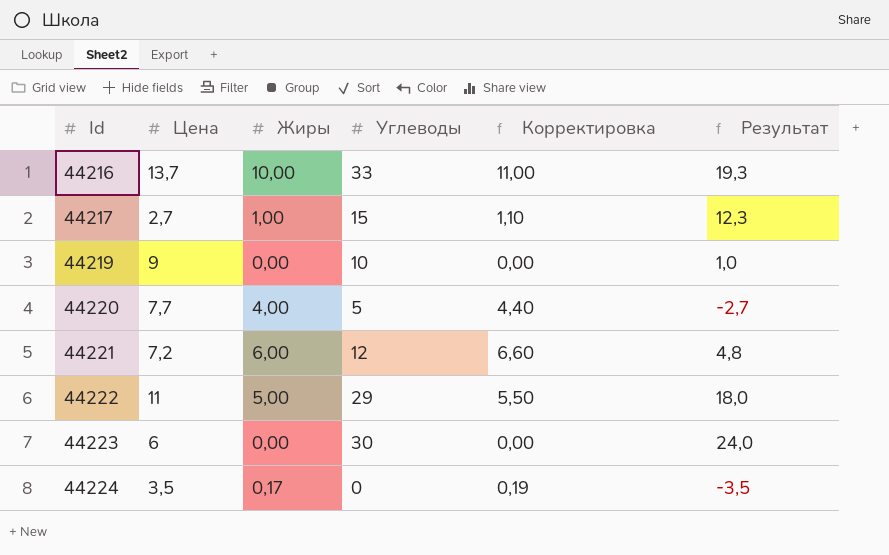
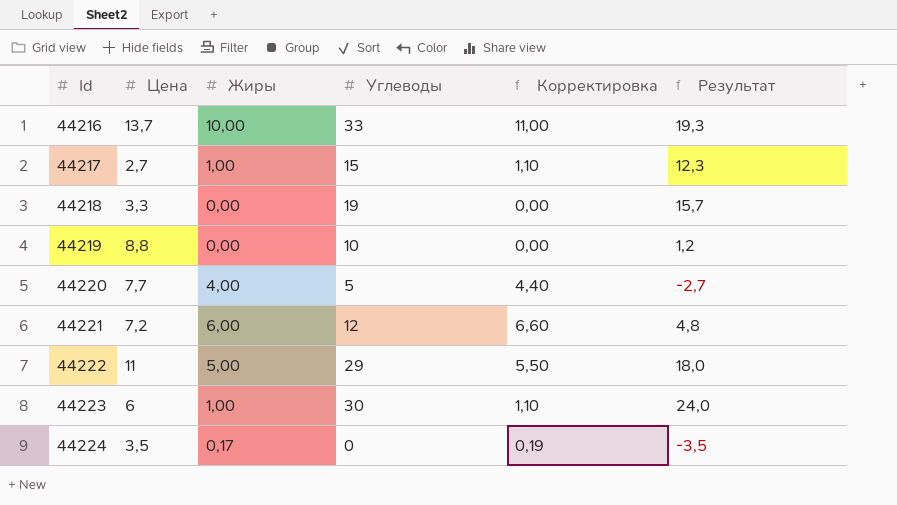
row 44218: none -> 3,3 | 0,00 | 19 | 0,00 | 15,7
44219 | Цена: 9 -> 8,8
44219 | Результат: 1,0 -> 1,2
44223 | Жиры: 0,00 -> 1,00
44223 | Корректировка: 0,00 -> 1,10

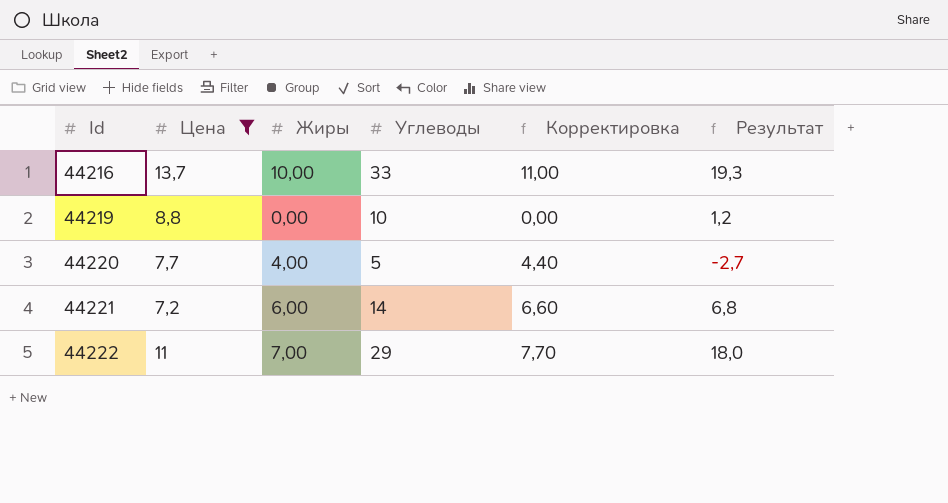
filter: none -> Цена >= 7,2
44221 | Углеводы: 12 -> 14
44221 | Результат: 4,8 -> 6,8
44222 | Жиры: 5,00 -> 7,00
44222 | Корректировка: 5,50 -> 7,70

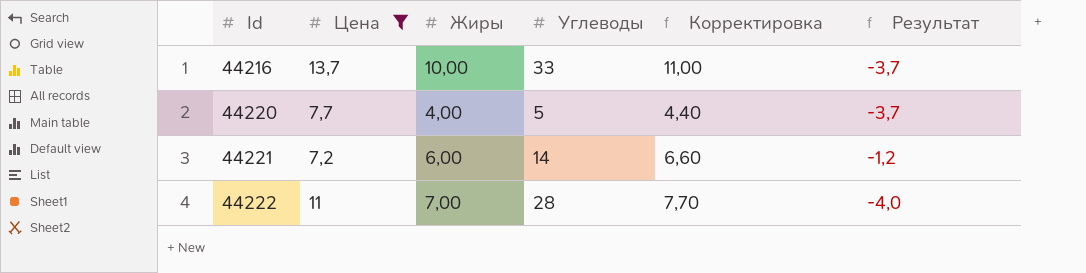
column Результат | formula: [Углеводы] - [Цена] -> [Жиры] - [Цена]
row 44219: 8,8 | 0,00 | 10 | 0,00 | 1,2 -> none
44222 | Углеводы: 29 -> 28

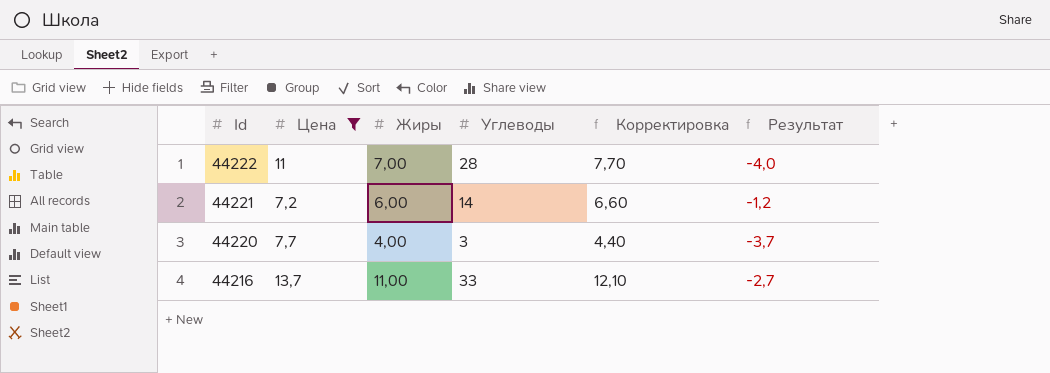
row order: Id ascending -> Id descending
44220 | Углеводы: 5 -> 3
44216 | Жиры: 10,00 -> 11,00
44216 | Корректировка: 11,00 -> 12,10
44216 | Результат: -3,7 -> -2,7

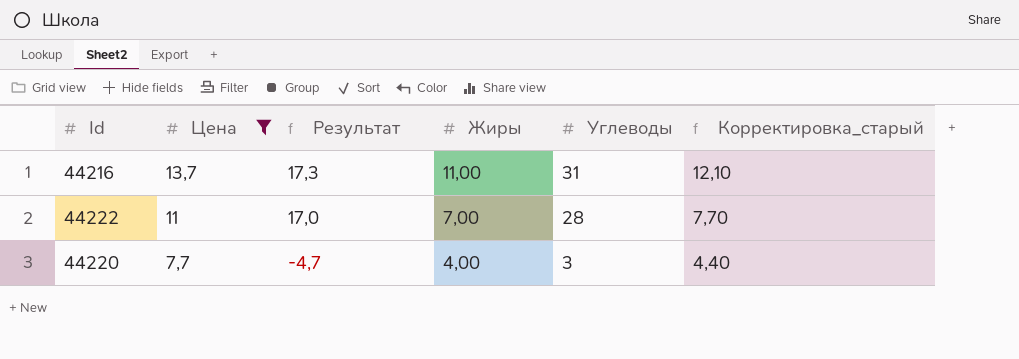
row order: Id descending -> Цена descending
column Результат | formula: [Жиры] - [Цена] -> [Углеводы] - [Цена]
column Результат | position: 6 -> 3
column name: Корректировка -> Корректировка_старый
row 44221: 7,2 | 6,00 | 14 | 6,60 | -1,2 -> none
44216 | Углеводы: 33 -> 31

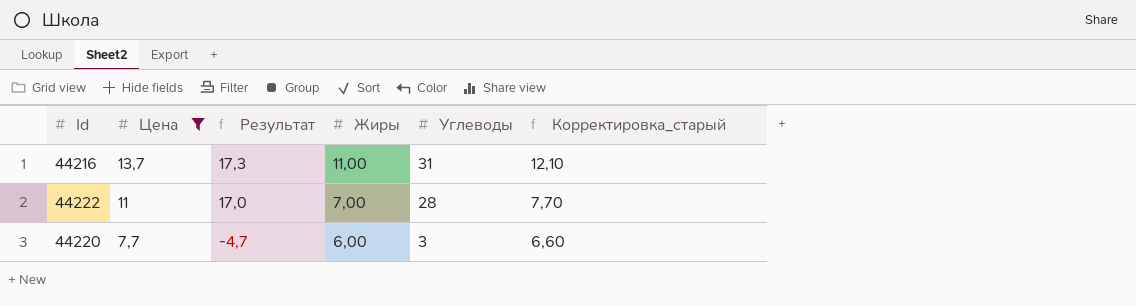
44220 | Жиры: 4,00 -> 6,00
44220 | Корректировка_старый: 4,40 -> 6,60

